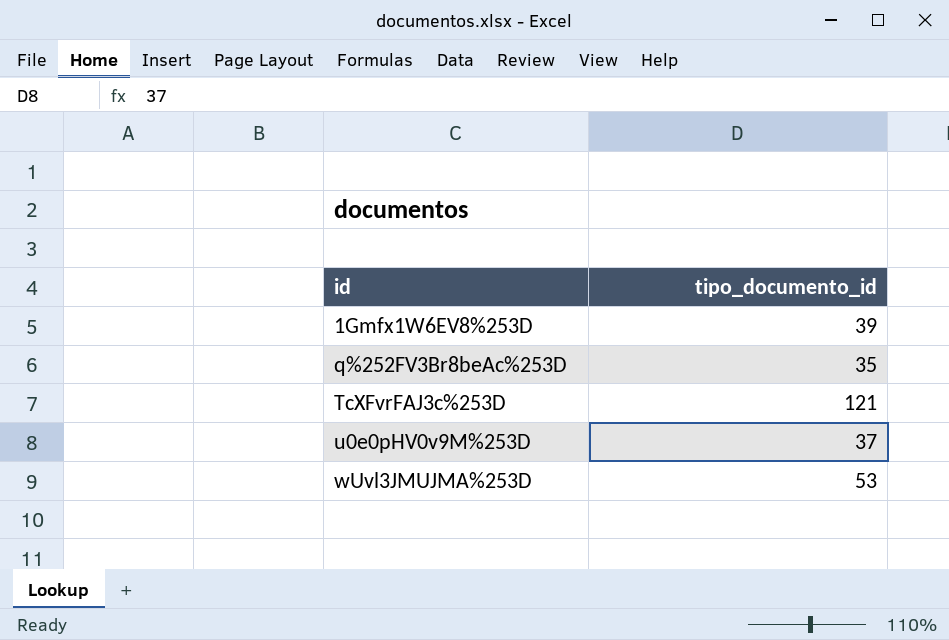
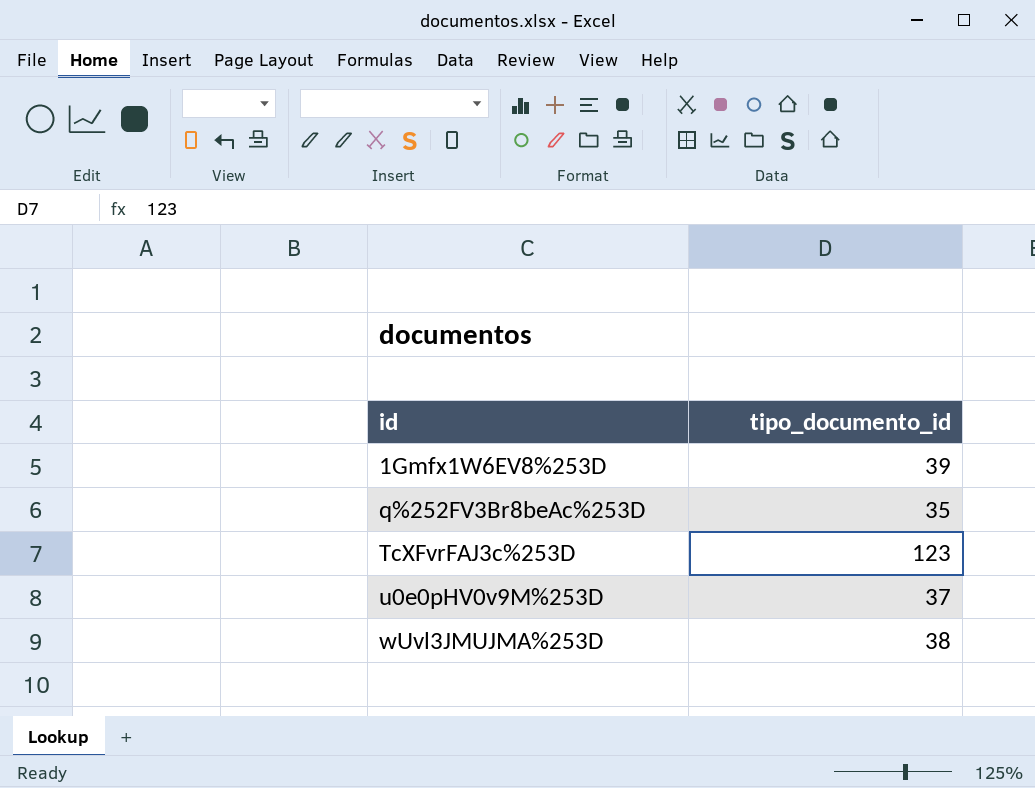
TcXFvrFAJ3c%253D | tipo_documento_id: 121 -> 123
wUvl3JMUJMA%253D | tipo_documento_id: 53 -> 38

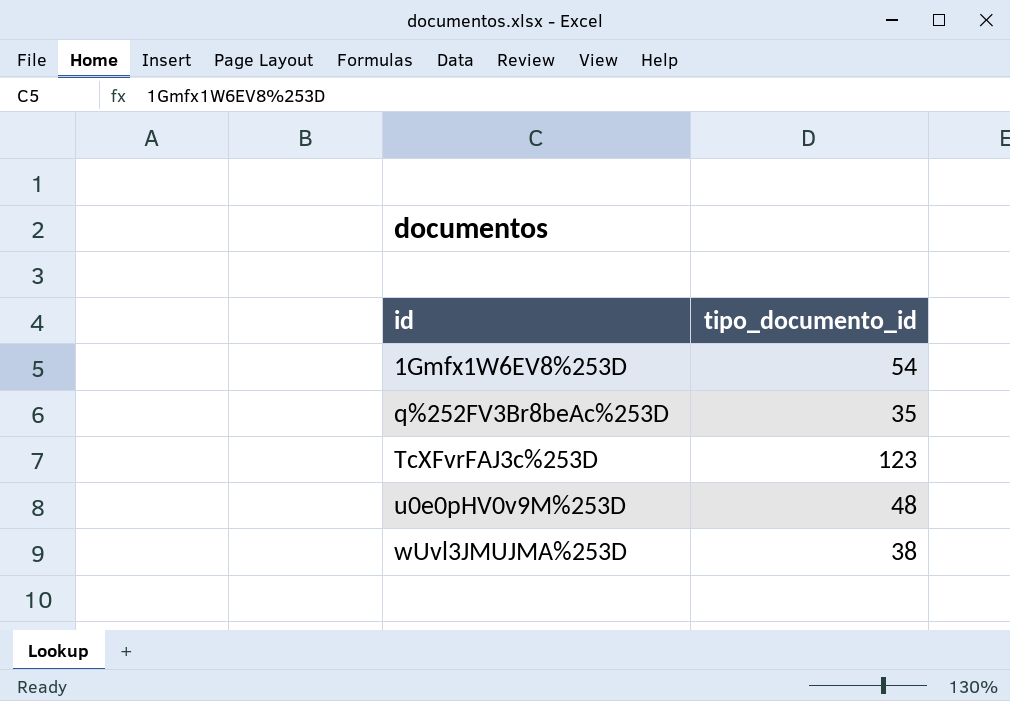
1Gmfx1W6EV8%253D | tipo_documento_id: 39 -> 54
u0e0pHV0v9M%253D | tipo_documento_id: 37 -> 48

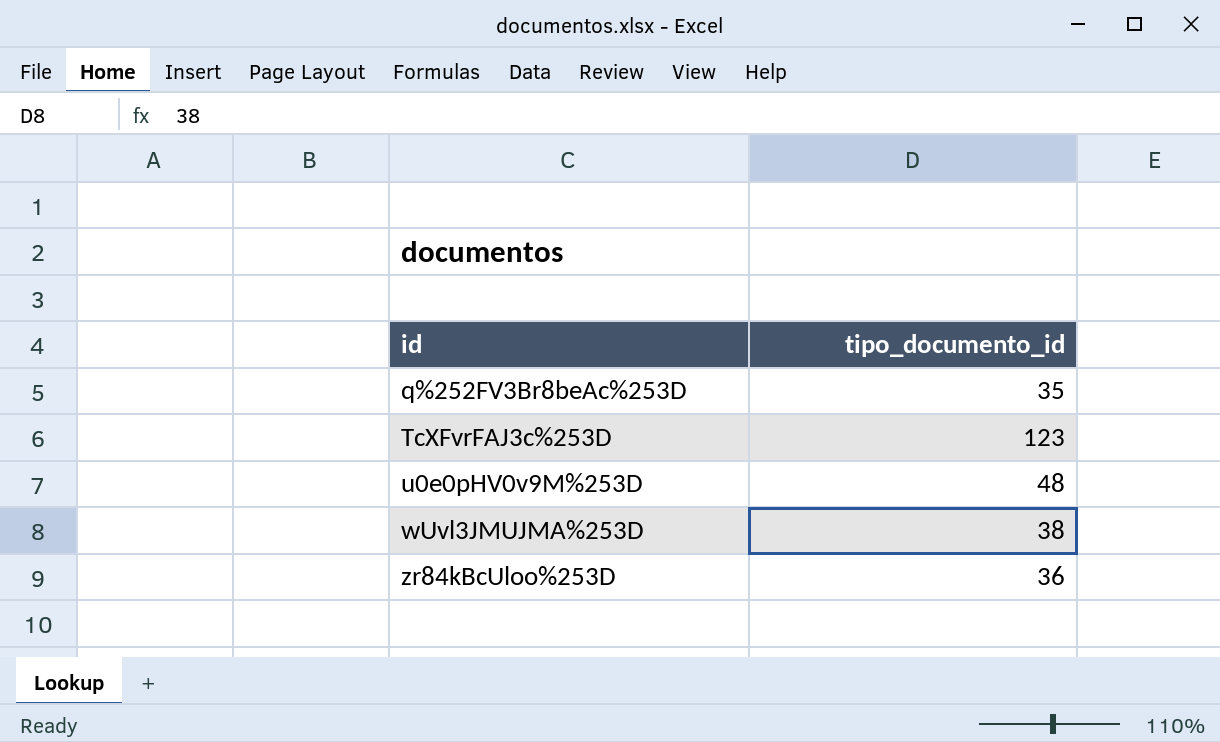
row 1Gmfx1W6EV8%253D: 54 -> none
row zr84kBcUloo%253D: none -> 36

